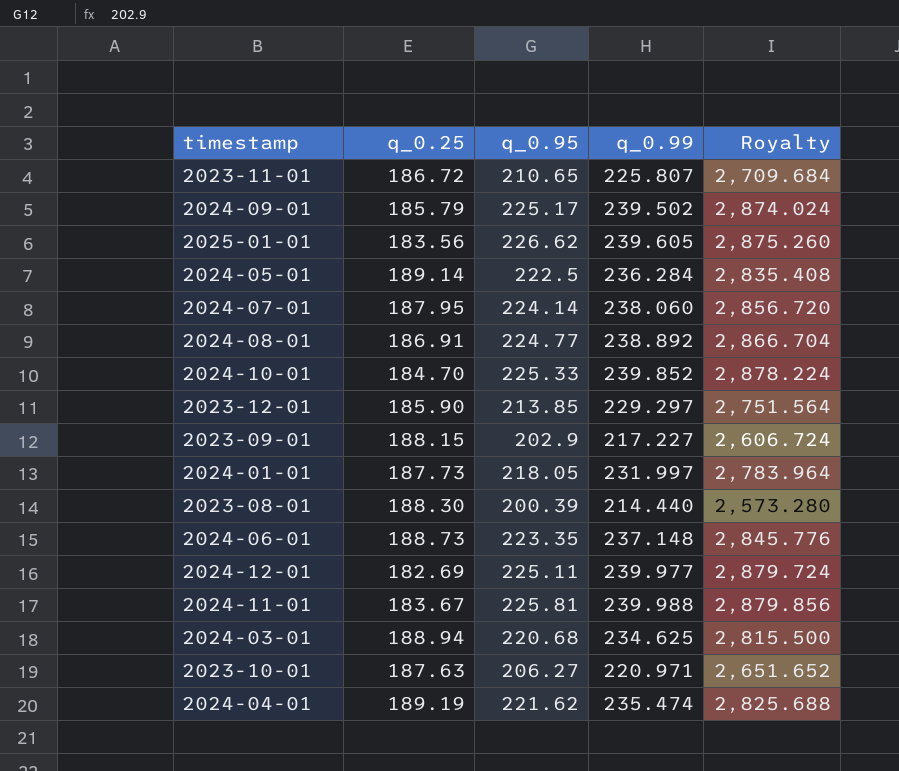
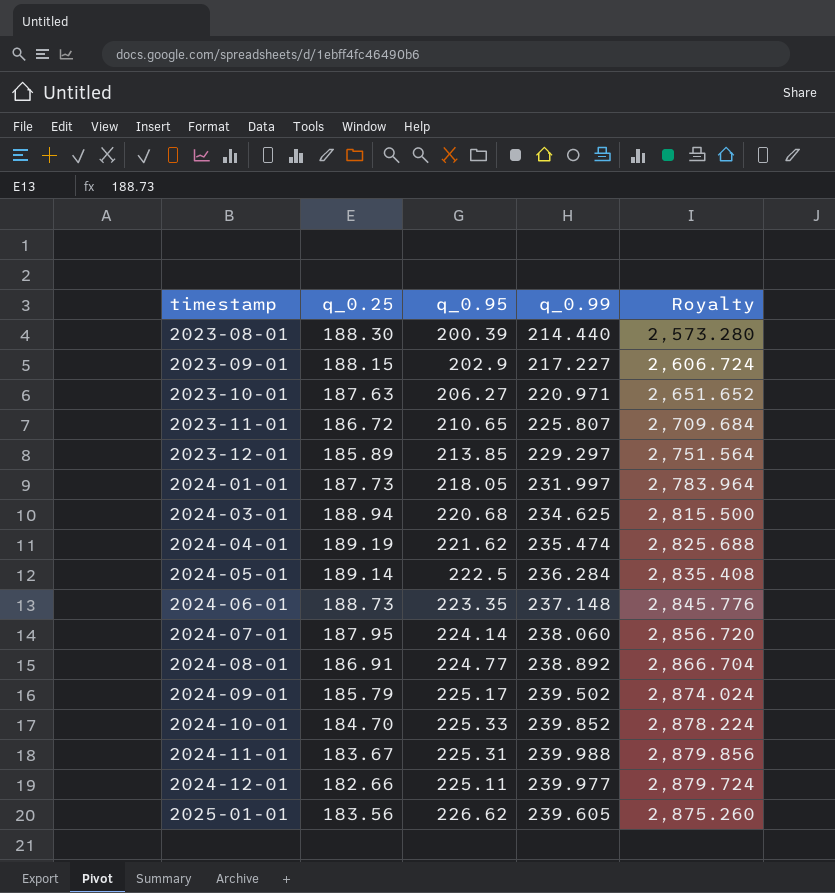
row order: none -> timestamp ascending
2023-12-01 | q_0.25: 185.90 -> 185.89
2024-11-01 | q_0.95: 225.81 -> 225.31
2024-12-01 | q_0.25: 182.69 -> 182.66

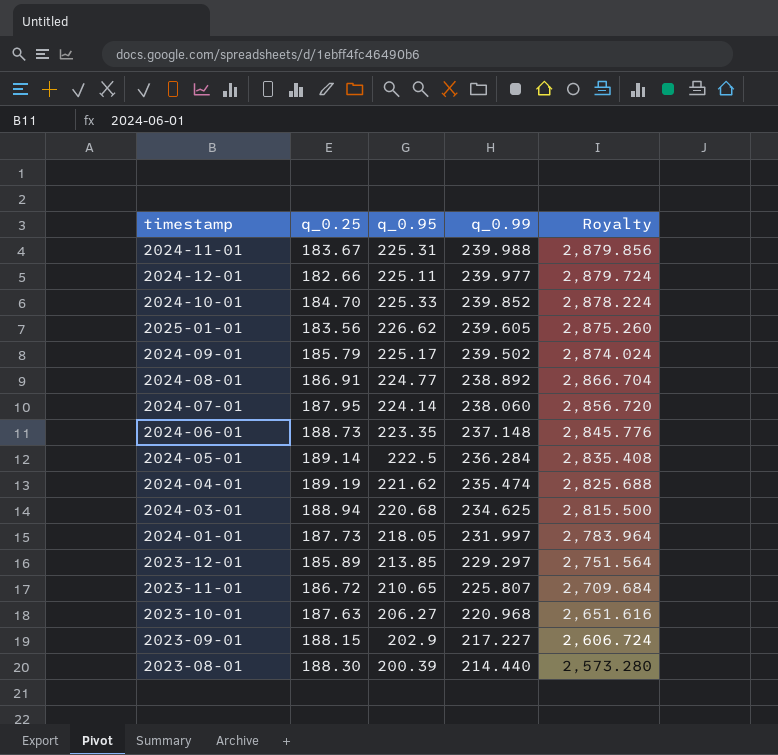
row order: timestamp ascending -> q_0.99 descending
2023-10-01 | q_0.99: 220.971 -> 220.968
2023-10-01 | Royalty: 2,651.652 -> 2,651.616

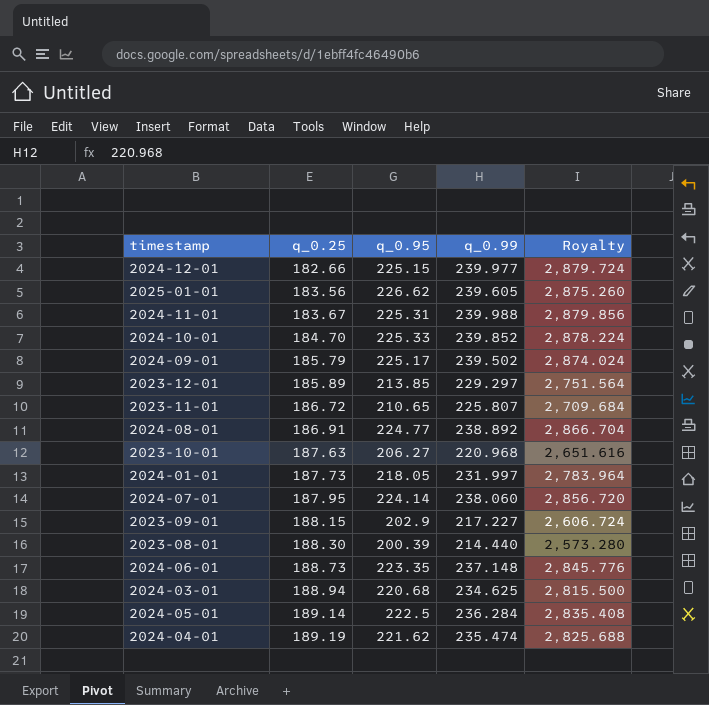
row order: q_0.99 descending -> q_0.25 ascending
2024-12-01 | q_0.95: 225.11 -> 225.15

